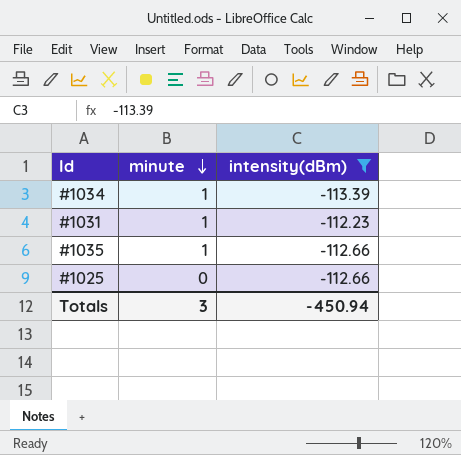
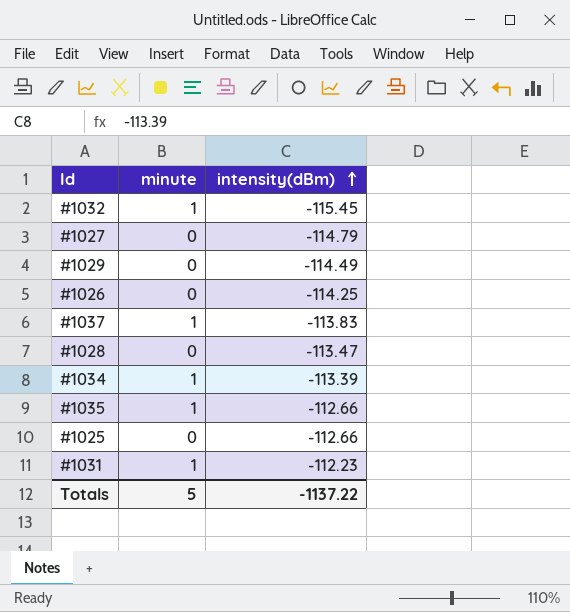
filter: intensity(dBm) >= -113.39 -> none
row order: minute descending -> intensity(dBm) ascending
Totals | minute: 3 -> 5
Totals | intensity(dBm): -450.94 -> -1137.22

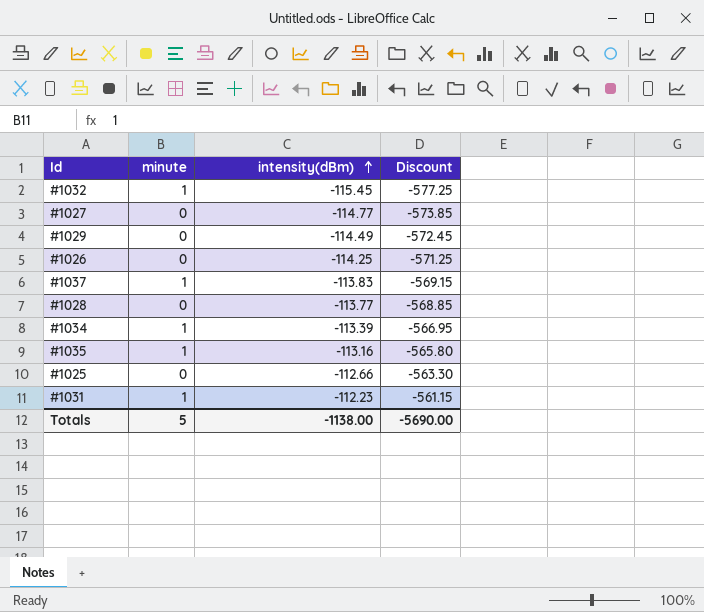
column Discount | formula: none -> [intensity(dBm)] * 5
#1027 | intensity(dBm): -114.79 -> -114.77
#1028 | intensity(dBm): -113.47 -> -113.77
#1035 | intensity(dBm): -112.66 -> -113.16
Totals | intensity(dBm): -1137.22 -> -1138.00

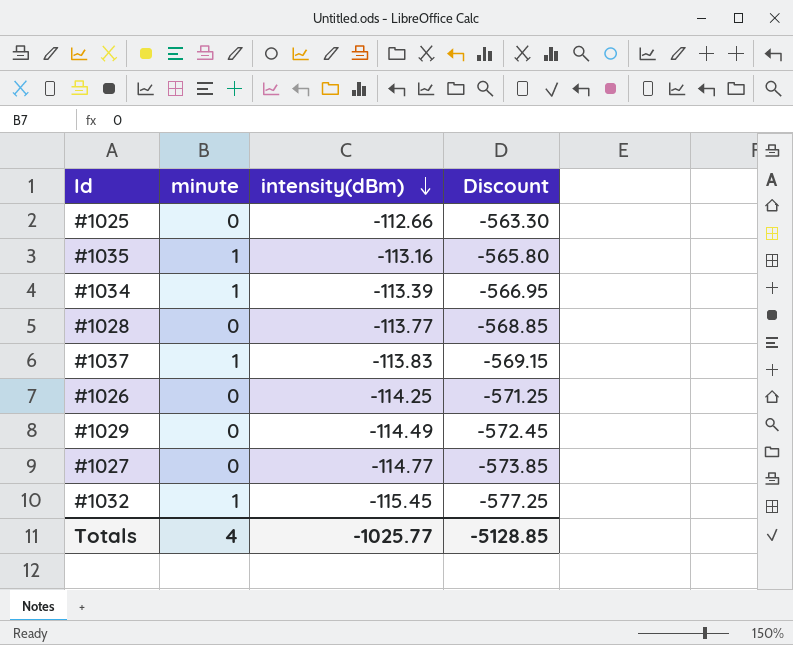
row order: intensity(dBm) ascending -> intensity(dBm) descending
row #1031: 1 | -112.23 | -561.15 -> none
Totals | minute: 5 -> 4
Totals | intensity(dBm): -1138.00 -> -1025.77
Totals | Discount: -5690.00 -> -5128.85

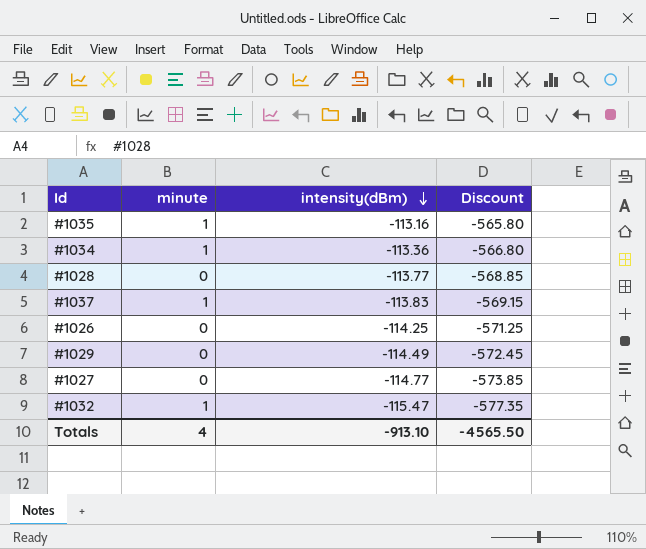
row #1025: 0 | -112.66 | -563.30 -> none
#1034 | intensity(dBm): -113.39 -> -113.36
#1034 | Discount: -566.95 -> -566.80
#1032 | intensity(dBm): -115.45 -> -115.47
#1032 | Discount: -577.25 -> -577.35
Totals | intensity(dBm): -1025.77 -> -913.10
Totals | Discount: -5128.85 -> -4565.50

